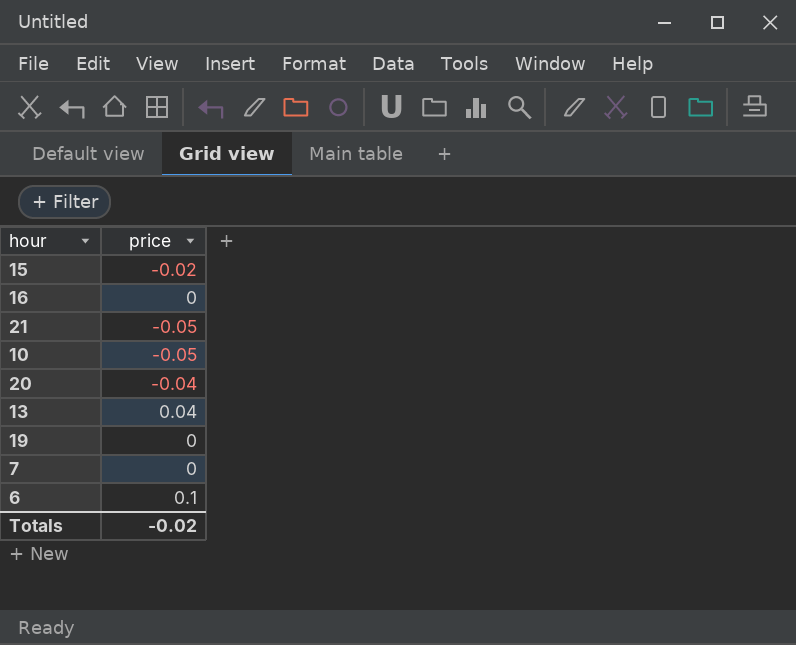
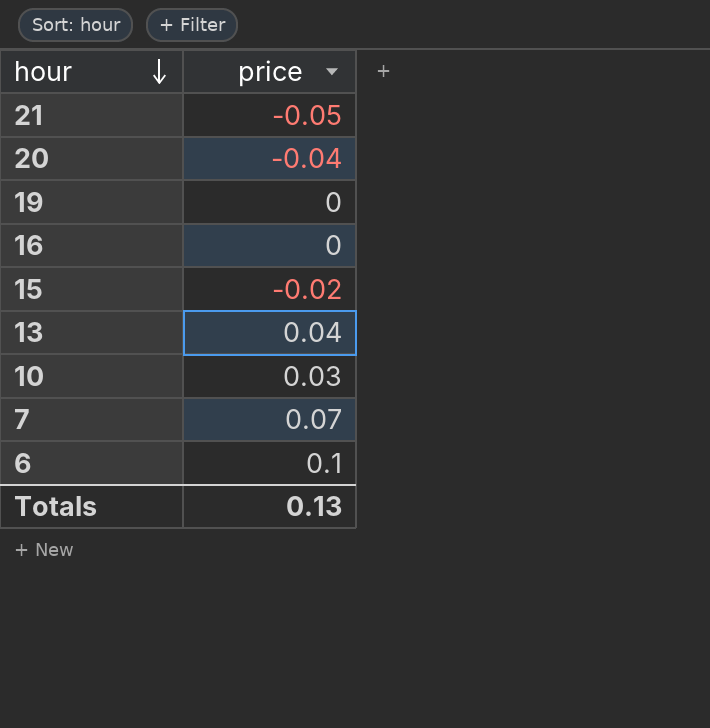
row order: none -> hour descending
10 | price: -0.05 -> 0.03
7 | price: 0 -> 0.07
Totals | price: -0.02 -> 0.13

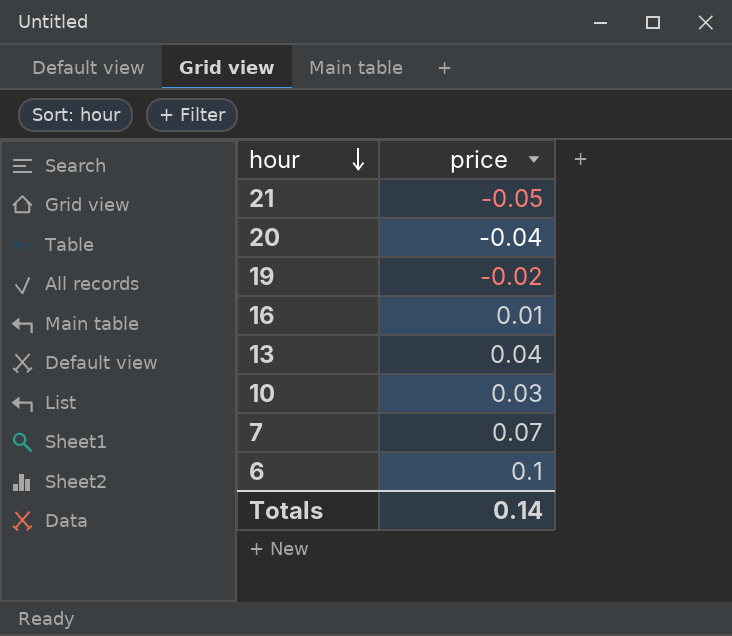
row 15: -0.02 -> none
19 | price: 0 -> -0.02
16 | price: 0 -> 0.01
Totals | price: 0.13 -> 0.14

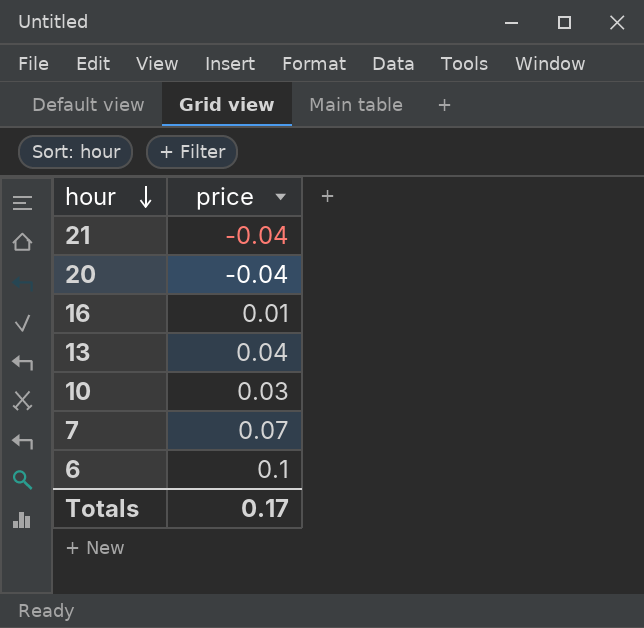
row 19: -0.02 -> none
21 | price: -0.05 -> -0.04
Totals | price: 0.14 -> 0.17

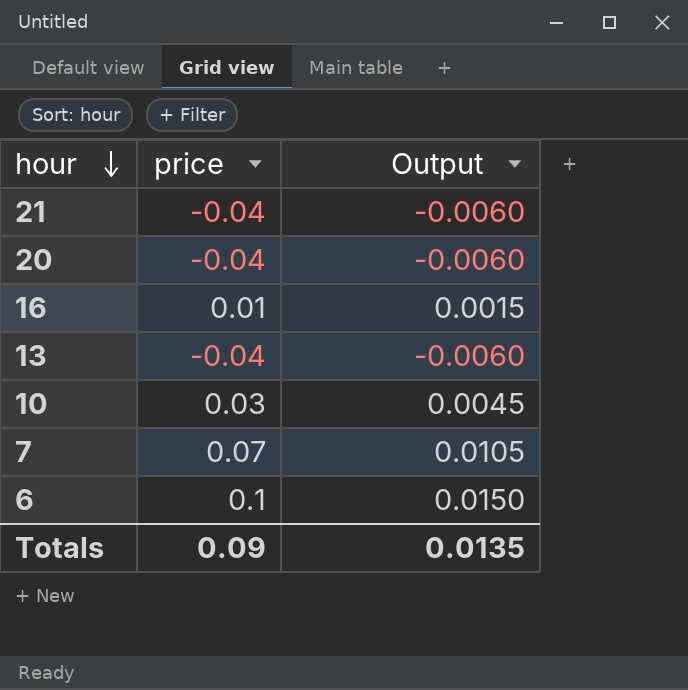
column Output | formula: none -> [price] * 0.15
13 | price: 0.04 -> -0.04
Totals | price: 0.17 -> 0.09

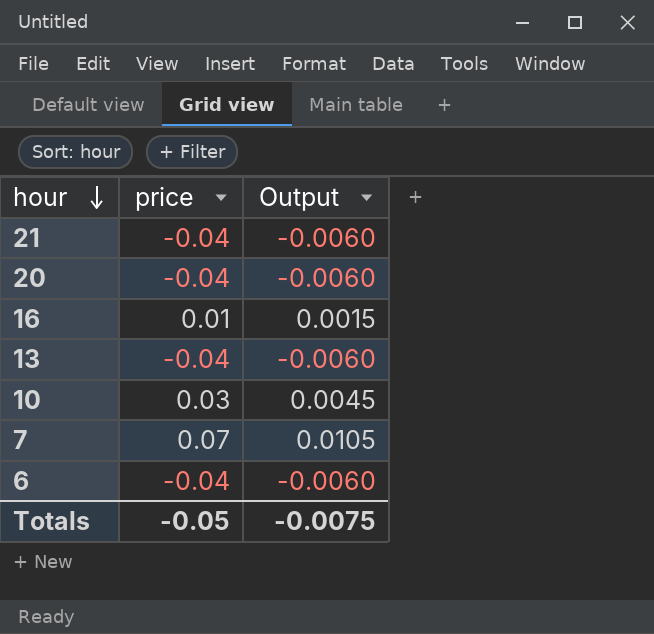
6 | price: 0.1 -> -0.04
6 | Output: 0.0150 -> -0.0060
Totals | price: 0.09 -> -0.05
Totals | Output: 0.0135 -> -0.0075

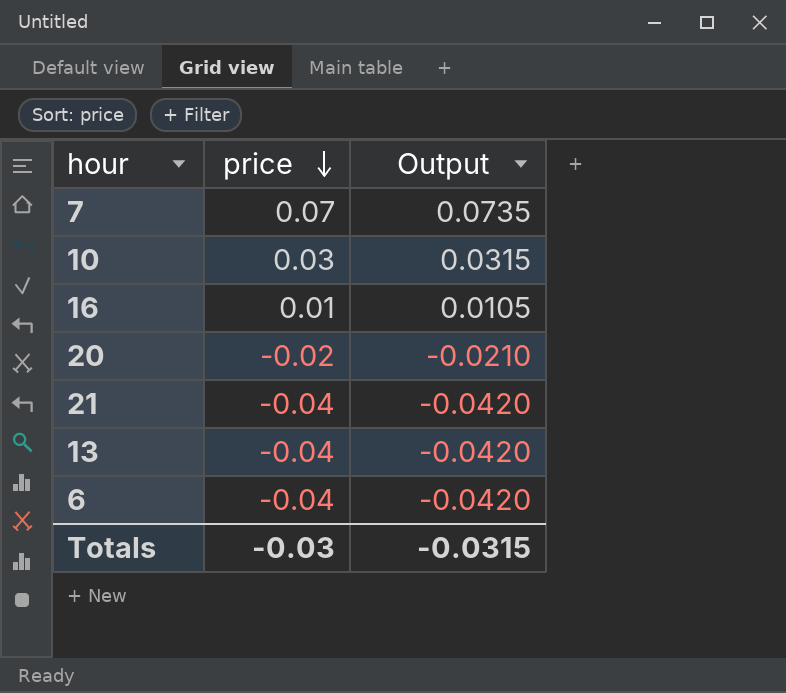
row order: hour descending -> price descending
column Output | formula: [price] * 0.15 -> [price] * 1.05
20 | price: -0.04 -> -0.02
Totals | price: -0.05 -> -0.03
Totals | Output: -0.0075 -> -0.0315

